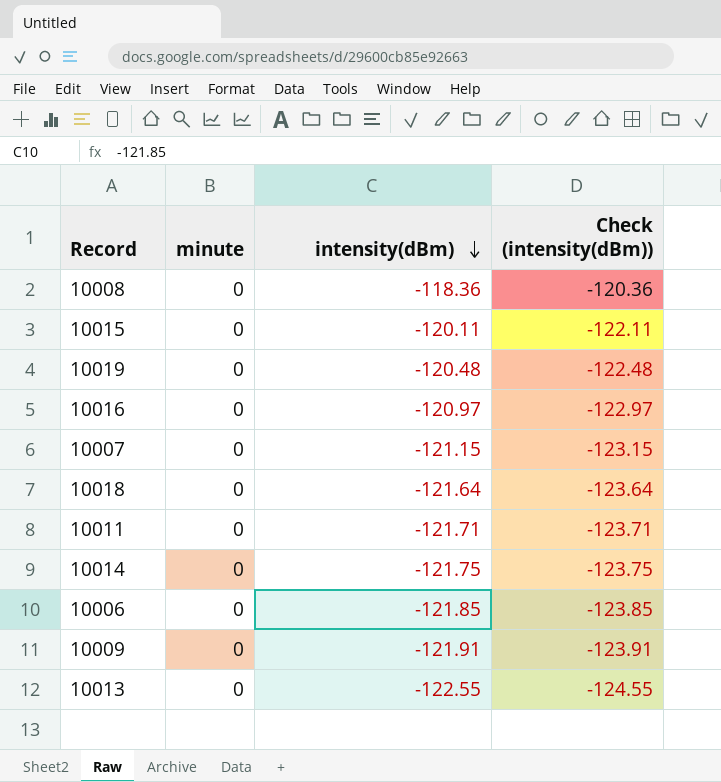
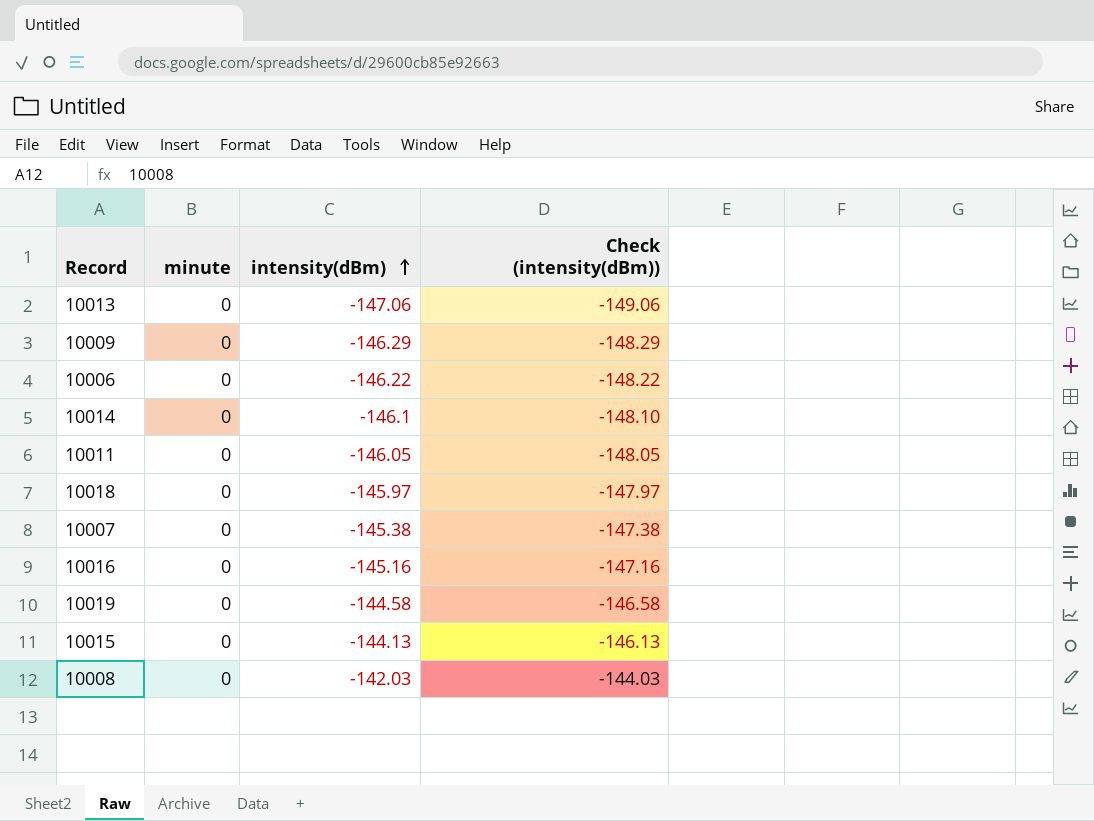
row order: intensity(dBm) descending -> intensity(dBm) ascending
10013 | intensity(dBm): -122.55 -> -147.06
10013 | Check (intensity(dBm)): -124.55 -> -149.06
10009 | intensity(dBm): -121.91 -> -146.29
10009 | Check (intensity(dBm)): -123.91 -> -148.29
10006 | intensity(dBm): -121.85 -> -146.22
10006 | Check (intensity(dBm)): -123.85 -> -148.22
10014 | intensity(dBm): -121.75 -> -146.1
10014 | Check (intensity(dBm)): -123.75 -> -148.10
10011 | intensity(dBm): -121.71 -> -146.05
10011 | Check (intensity(dBm)): -123.71 -> -148.05
10018 | intensity(dBm): -121.64 -> -145.97
10018 | Check (intensity(dBm)): -123.64 -> -147.97
10007 | intensity(dBm): -121.15 -> -145.38
10007 | Check (intensity(dBm)): -123.15 -> -147.38
10016 | intensity(dBm): -120.97 -> -145.16
10016 | Check (intensity(dBm)): -122.97 -> -147.16
10019 | intensity(dBm): -120.48 -> -144.58
10019 | Check (intensity(dBm)): -122.48 -> -146.58
10015 | intensity(dBm): -120.11 -> -144.13
10015 | Check (intensity(dBm)): -122.11 -> -146.13
10008 | intensity(dBm): -118.36 -> -142.03
10008 | Check (intensity(dBm)): -120.36 -> -144.03

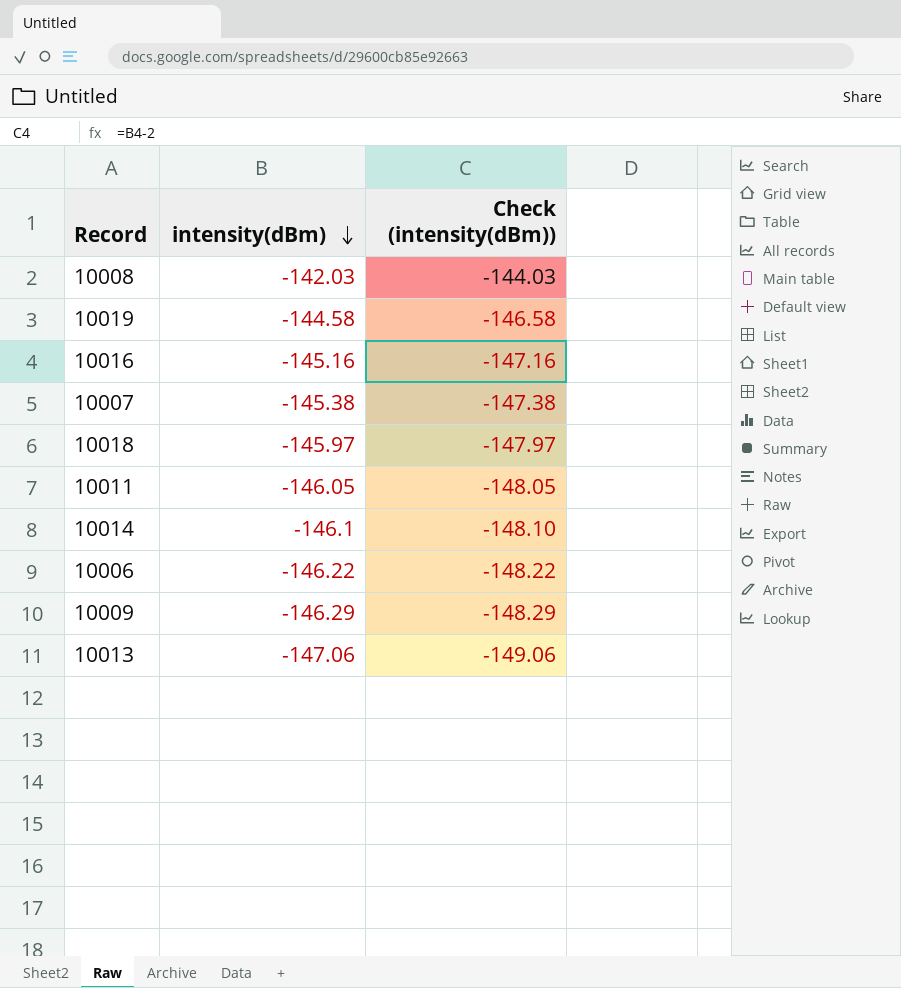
row order: intensity(dBm) ascending -> intensity(dBm) descending
column minute | position: 2 -> none
row 10015: 0 | -144.13 | -146.13 -> none

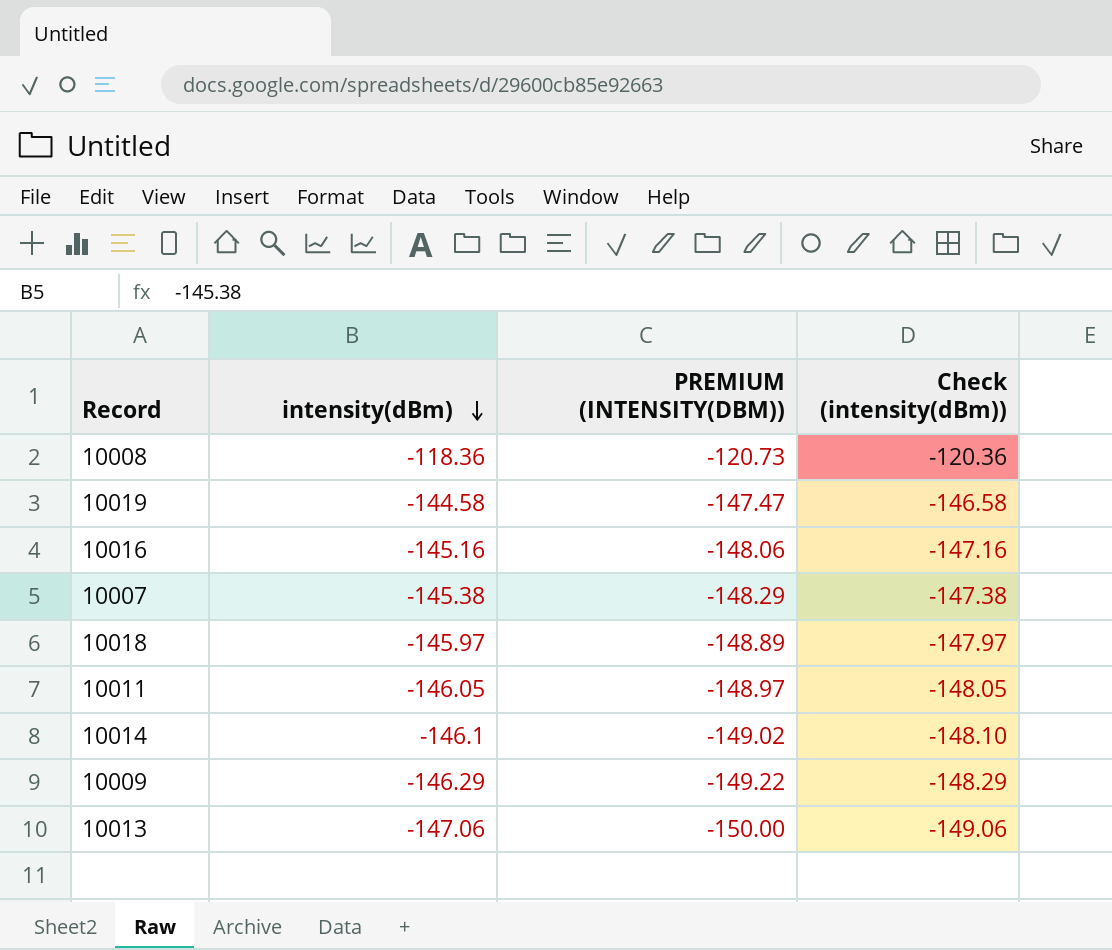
column PREMIUM (INTENSITY(DBM)) | formula: none -> [intensity(dBm)] * 1.02
row 10006: -146.22 | -148.22 -> none
10008 | intensity(dBm): -142.03 -> -118.36
10008 | Check (intensity(dBm)): -144.03 -> -120.36

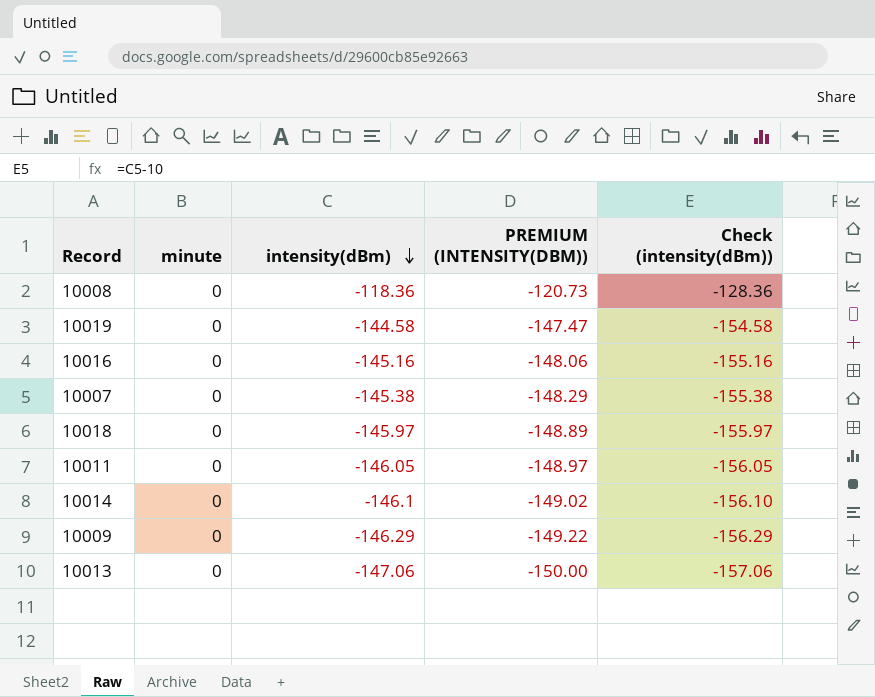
column minute | position: none -> 2
column Check (intensity(dBm)) | formula: [intensity(dBm)] - 2 -> [intensity(dBm)] - 10

